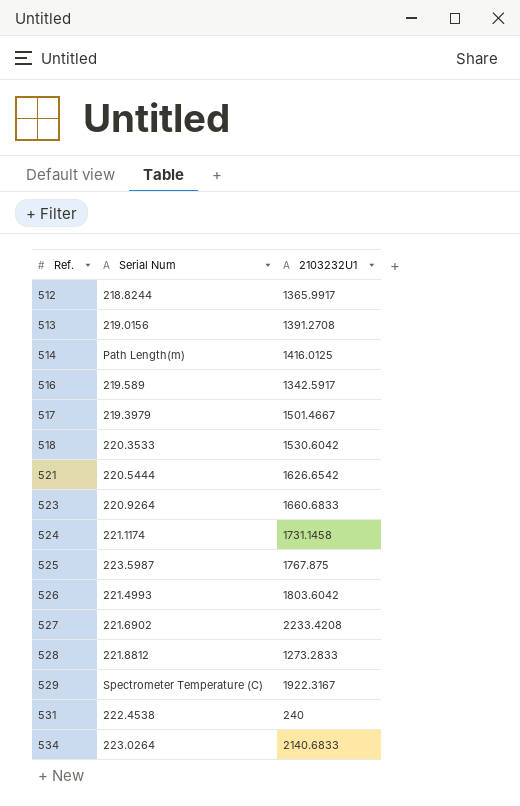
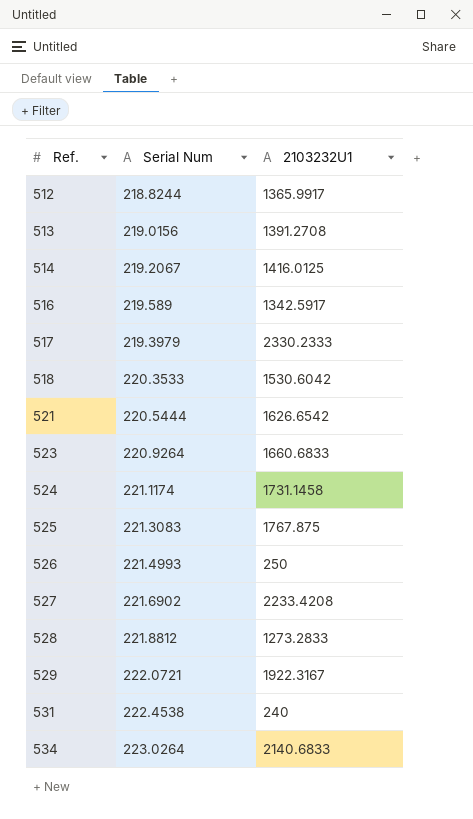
514 | Serial Num: Path Length(m) -> 219.2067
517 | 2103232U1: 1501.4667 -> 2330.2333
525 | Serial Num: 223.5987 -> 221.3083
526 | 2103232U1: 1803.6042 -> 250
529 | Serial Num: Spectrometer Temperature (C) -> 222.0721

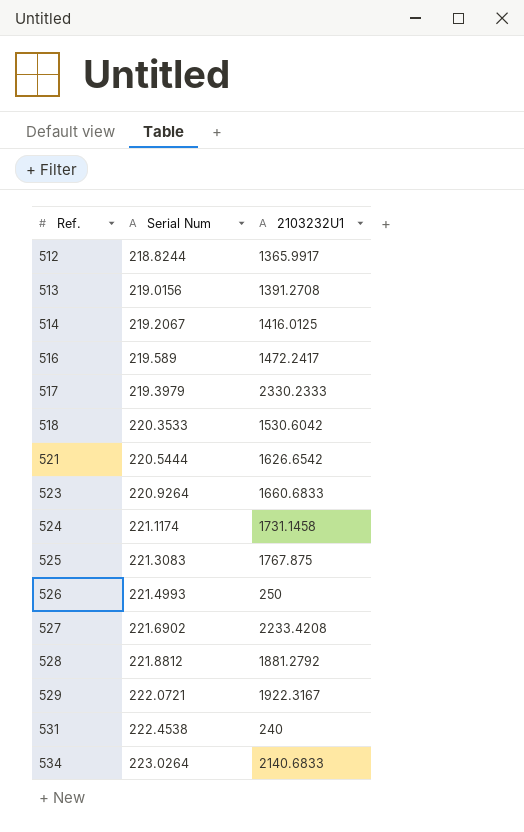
516 | 2103232U1: 1342.5917 -> 1472.2417
528 | 2103232U1: 1273.2833 -> 1881.2792

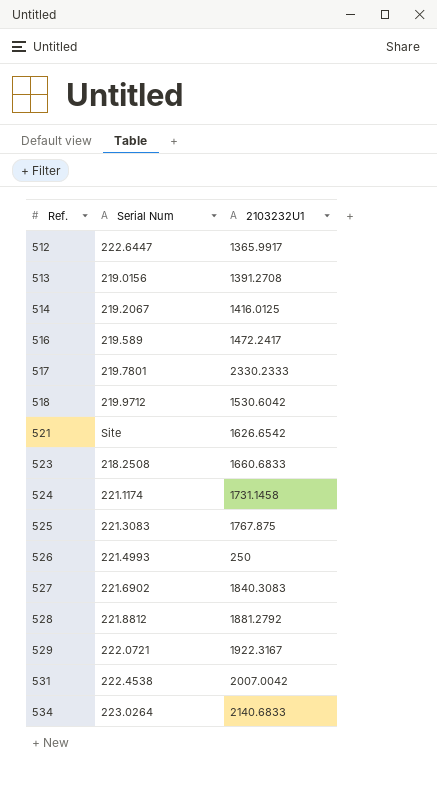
512 | Serial Num: 218.8244 -> 222.6447
517 | Serial Num: 219.3979 -> 219.7801
518 | Serial Num: 220.3533 -> 219.9712
521 | Serial Num: 220.5444 -> Site
523 | Serial Num: 220.9264 -> 218.2508
527 | 2103232U1: 2233.4208 -> 1840.3083
531 | 2103232U1: 240 -> 2007.0042

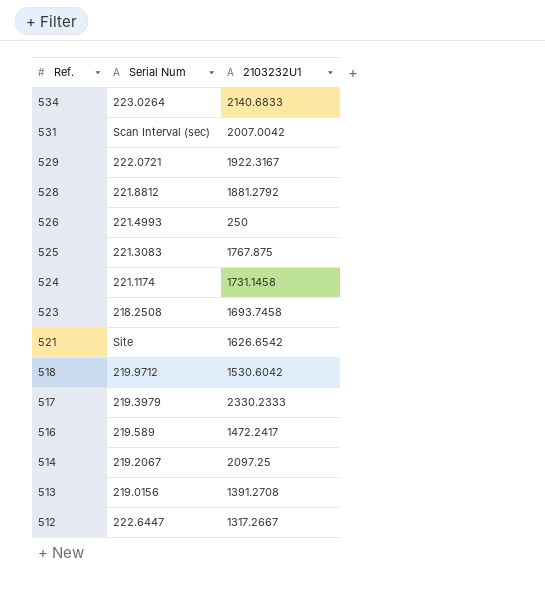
row order: Ref. ascending -> Ref. descending
row 527: 221.6902 | 1840.3083 -> none
531 | Serial Num: 222.4538 -> Scan Interval (sec)
523 | 2103232U1: 1660.6833 -> 1693.7458
517 | Serial Num: 219.7801 -> 219.3979
514 | 2103232U1: 1416.0125 -> 2097.25
512 | 2103232U1: 1365.9917 -> 1317.2667

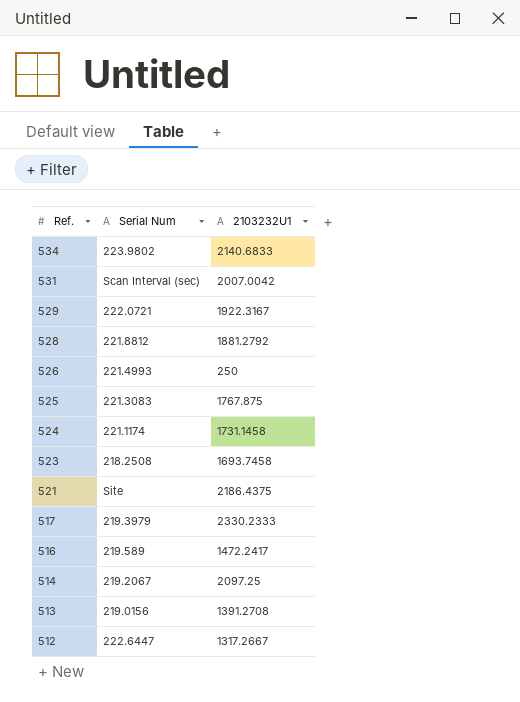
row 518: 219.9712 | 1530.6042 -> none
534 | Serial Num: 223.0264 -> 223.9802
521 | 2103232U1: 1626.6542 -> 2186.4375

